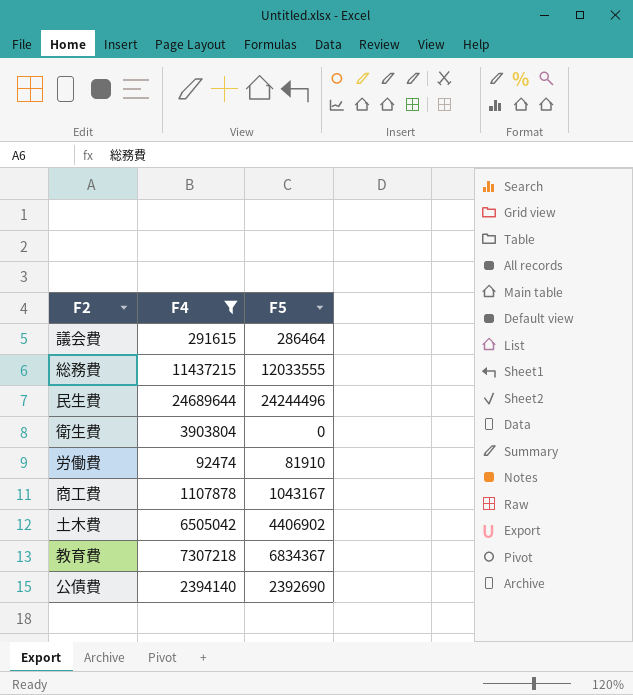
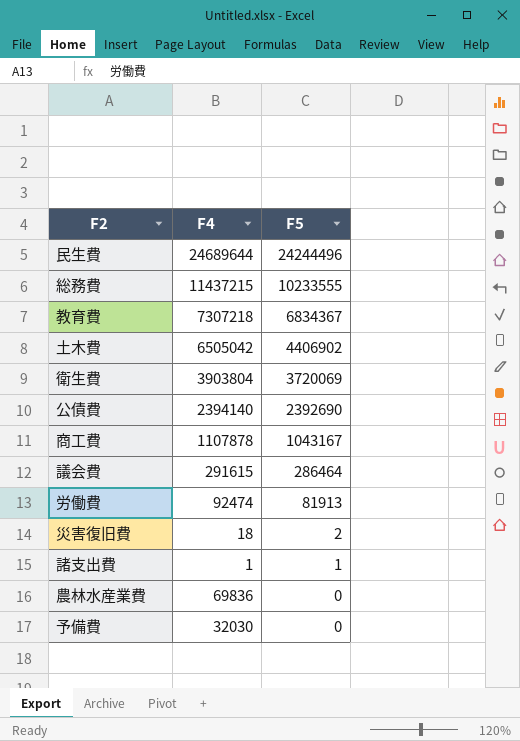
filter: F4 >= 92474 -> none
row order: none -> F5 descending
総務費 | F5: 12033555 -> 10233555
衛生費 | F5: 0 -> 3720069
労働費 | F5: 81910 -> 81913

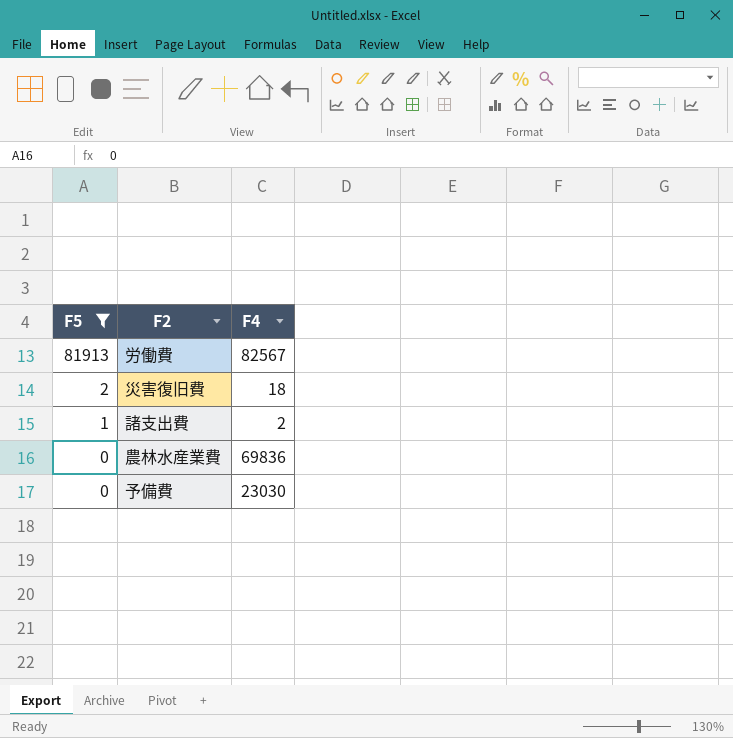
filter: none -> F5 <= 81913
column F5 | position: 3 -> 1
労働費 | F4: 92474 -> 82567
諸支出費 | F4: 1 -> 2
予備費 | F4: 32030 -> 23030

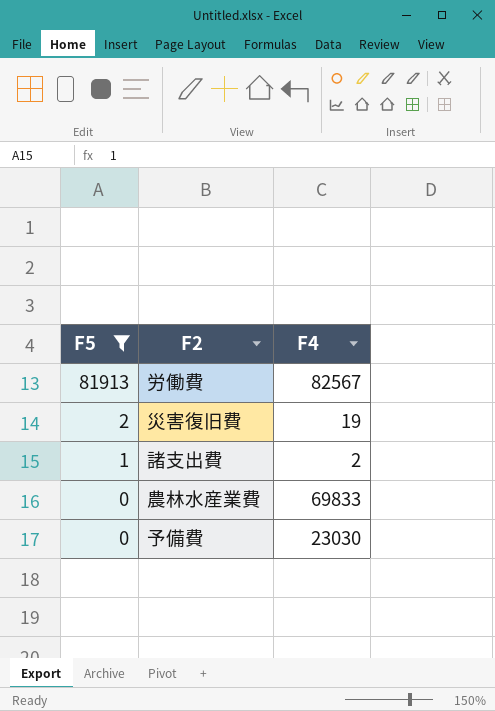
災害復旧費 | F4: 18 -> 19
農林水産業費 | F4: 69836 -> 69833

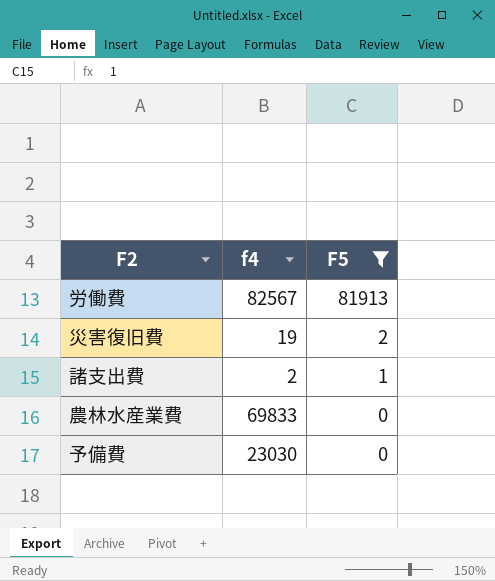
column name: F4 -> f4
column F5 | position: 1 -> 3

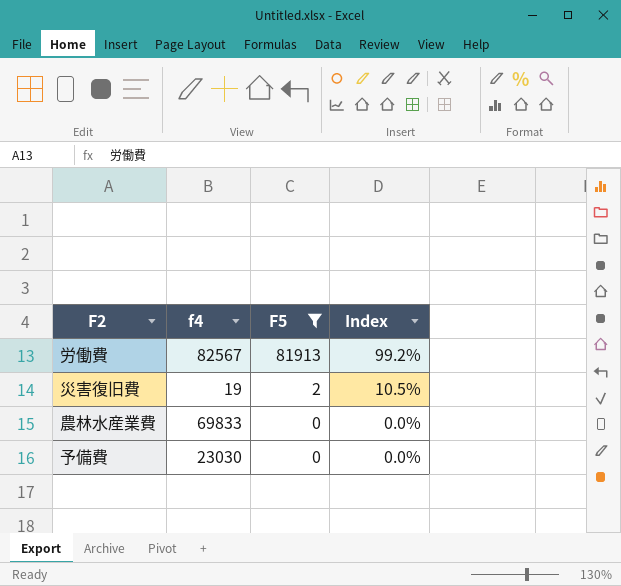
column Index | formula: none -> [F5] / [f4]
row 諸支出費: 2 | 1 -> none

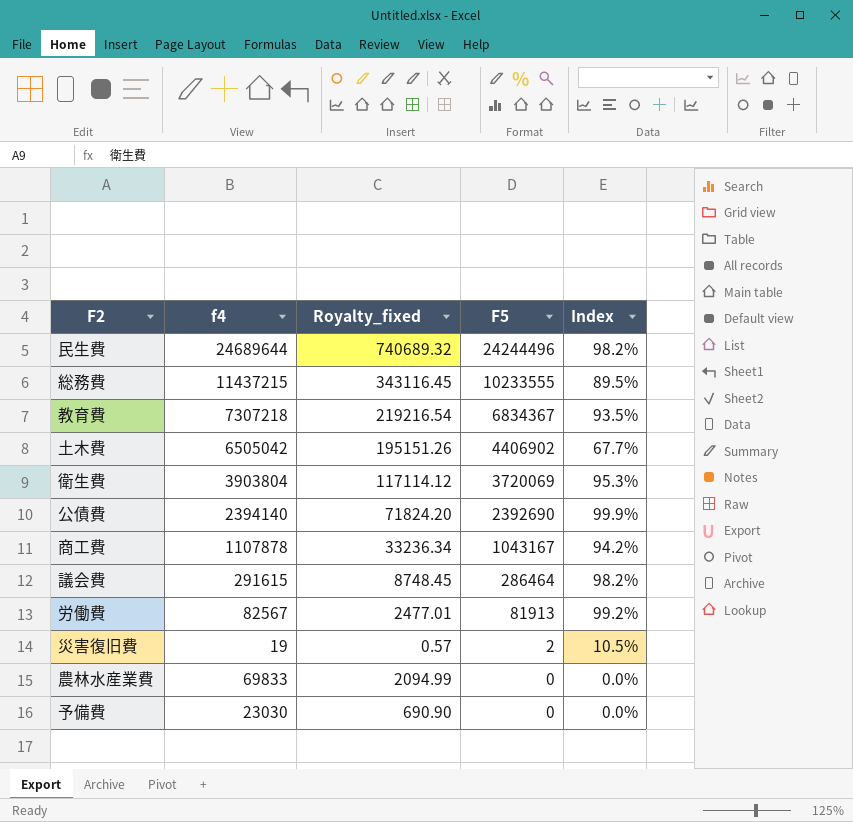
filter: F5 <= 81913 -> none
column Royalty_fixed | formula: none -> [f4] * 0.03

